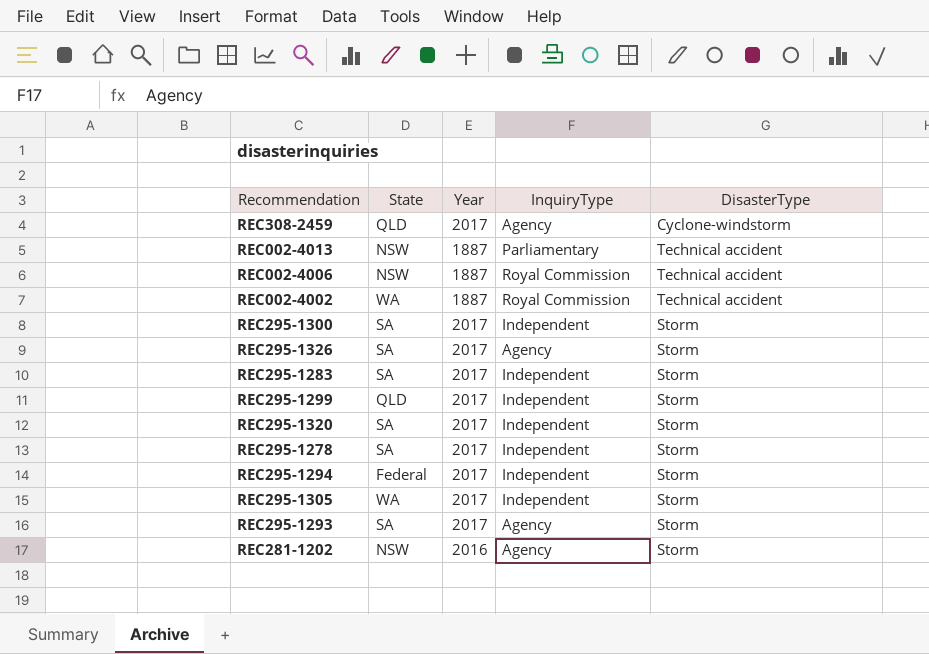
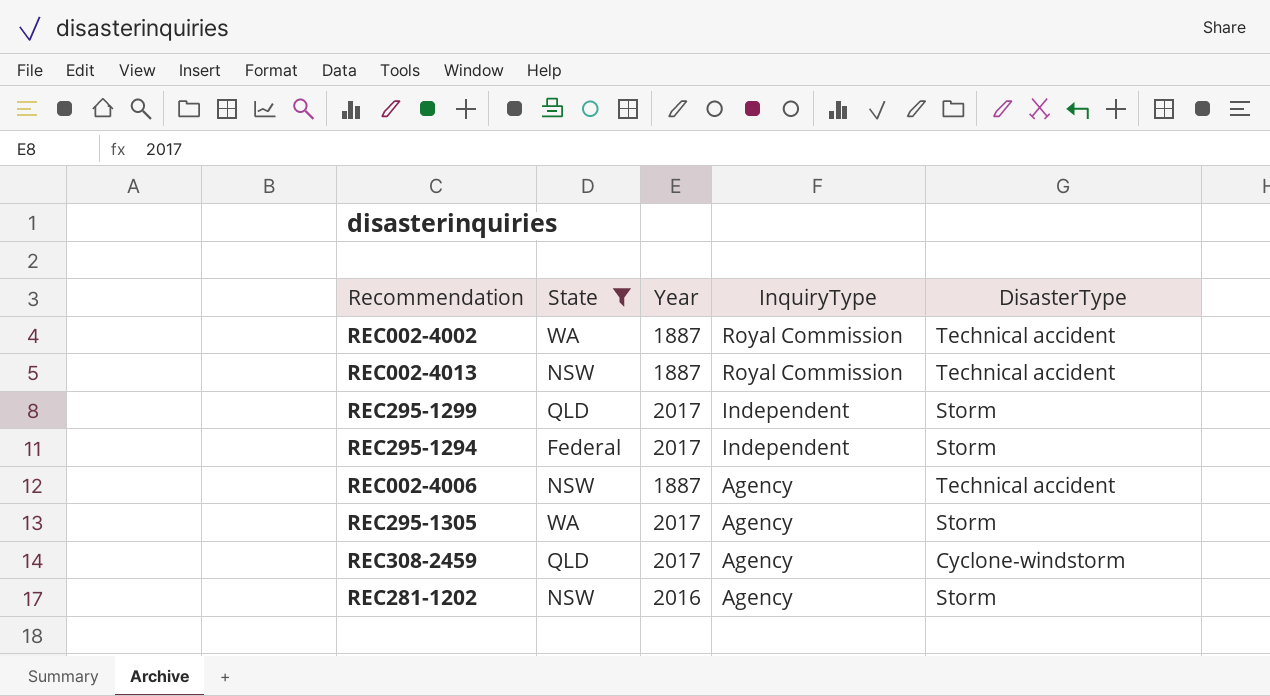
filter: none -> State != SA
row order: none -> InquiryType descending
REC002-4013 | InquiryType: Parliamentary -> Royal Commission
REC002-4006 | InquiryType: Royal Commission -> Agency
REC295-1305 | InquiryType: Independent -> Agency

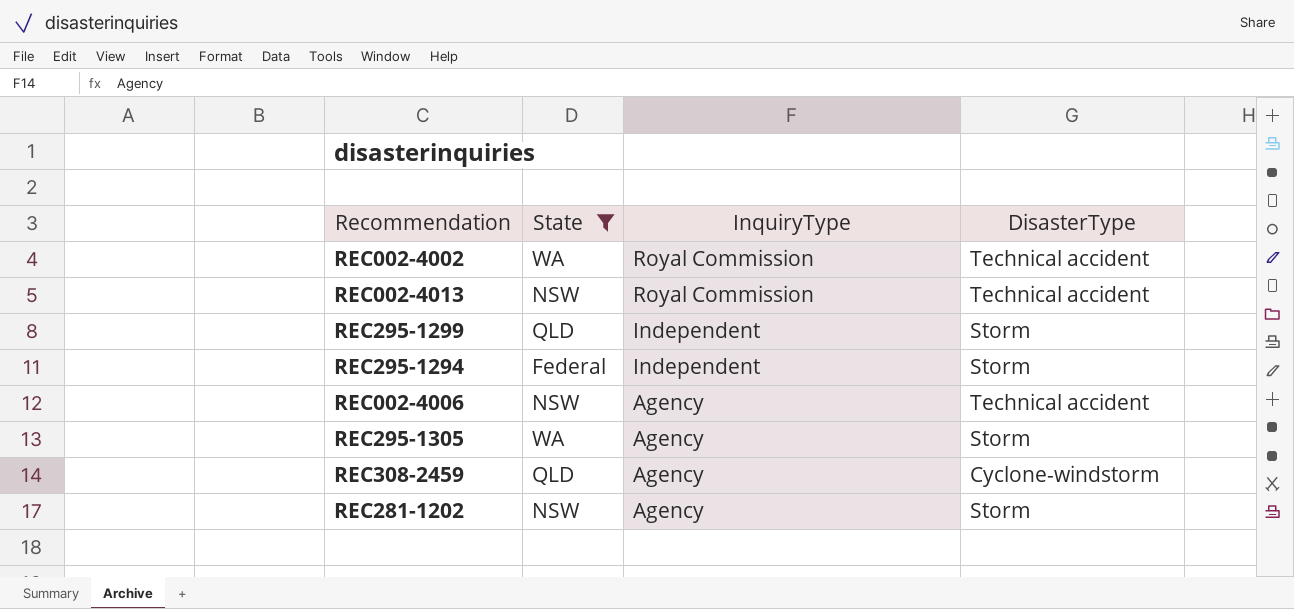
column Year | position: 3 -> none

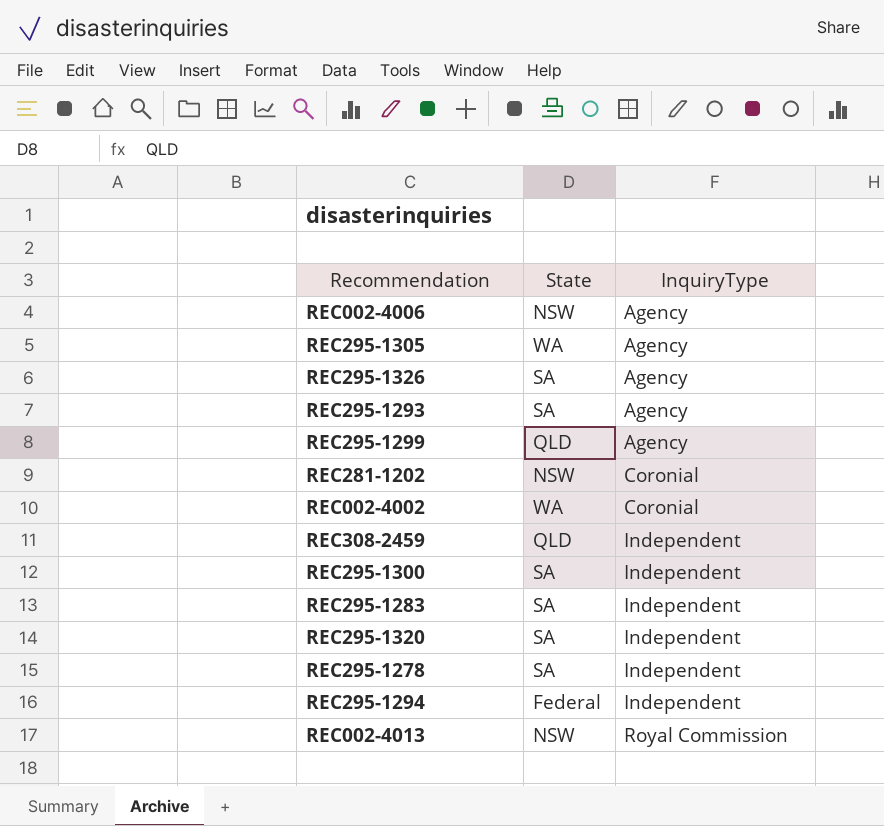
filter: State != SA -> none
row order: InquiryType descending -> InquiryType ascending
column DisasterType | position: 4 -> none
REC295-1299 | InquiryType: Independent -> Agency
REC281-1202 | InquiryType: Agency -> Coronial
REC002-4002 | InquiryType: Royal Commission -> Coronial
REC308-2459 | InquiryType: Agency -> Independent

